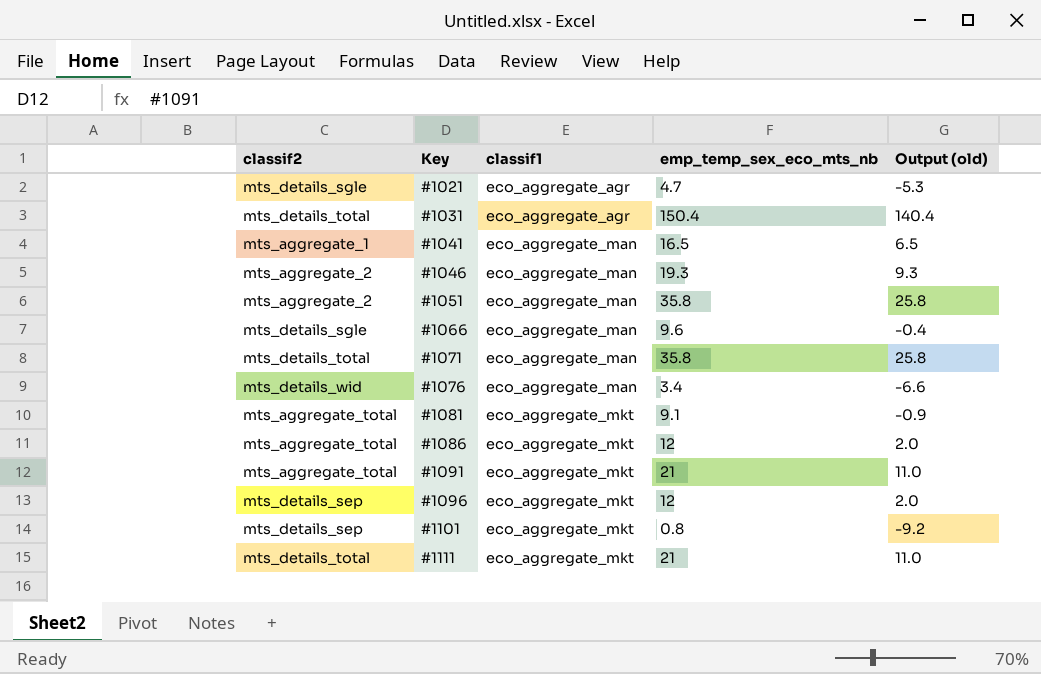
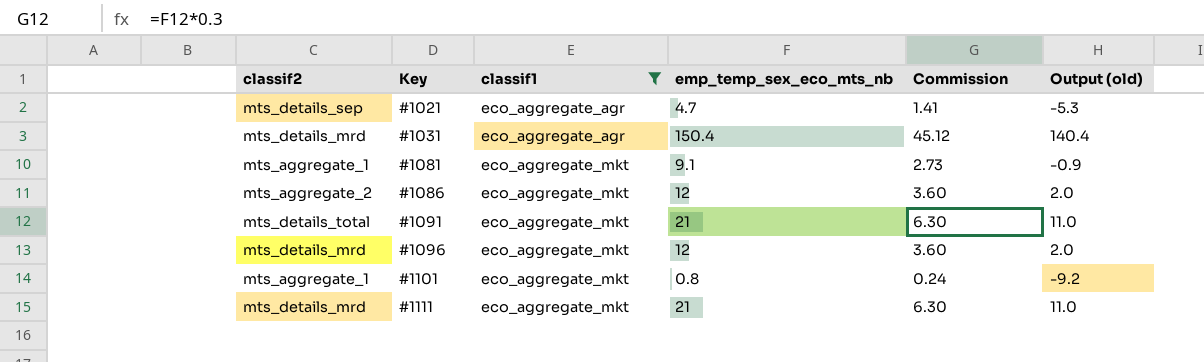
filter: none -> classif1 != eco_aggregate_man
column Commission | formula: none -> [emp_temp_sex_eco_mts_nb] * 0.3
#1021 | classif2: mts_details_sgle -> mts_details_sep
#1031 | classif2: mts_details_total -> mts_details_mrd
#1081 | classif2: mts_aggregate_total -> mts_aggregate_1
#1086 | classif2: mts_aggregate_total -> mts_aggregate_2
#1091 | classif2: mts_aggregate_total -> mts_details_total
#1096 | classif2: mts_details_sep -> mts_details_mrd
#1101 | classif2: mts_details_sep -> mts_aggregate_1
#1111 | classif2: mts_details_total -> mts_details_mrd

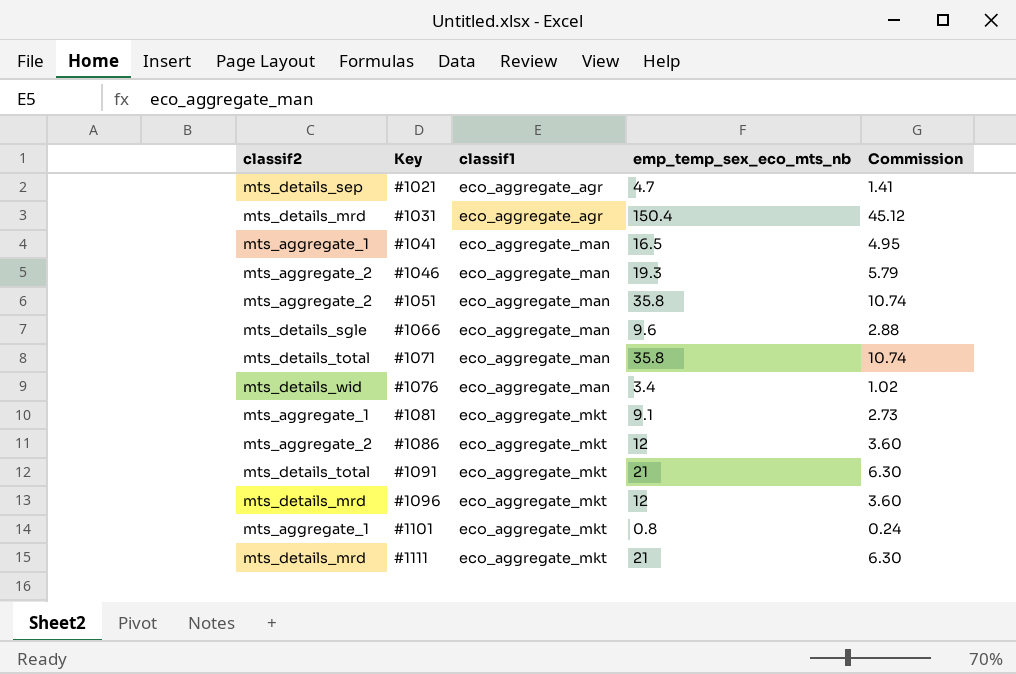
filter: classif1 != eco_aggregate_man -> none
column Output (old) | formula: [emp_temp_sex_eco_mts_nb] - 10 -> none

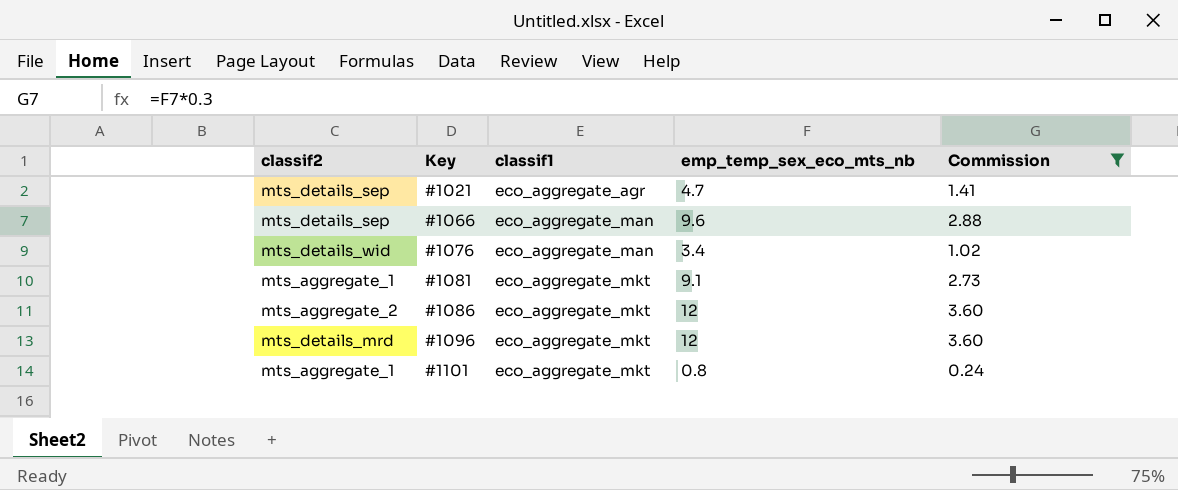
filter: none -> Commission <= 3.60
#1066 | classif2: mts_details_sgle -> mts_details_sep

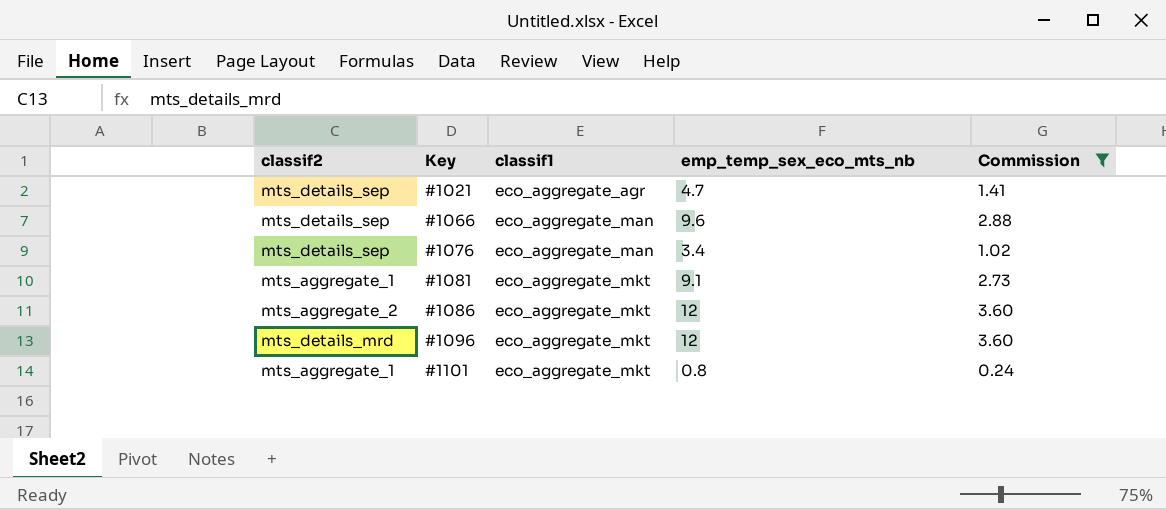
#1076 | classif2: mts_details_wid -> mts_details_sep

